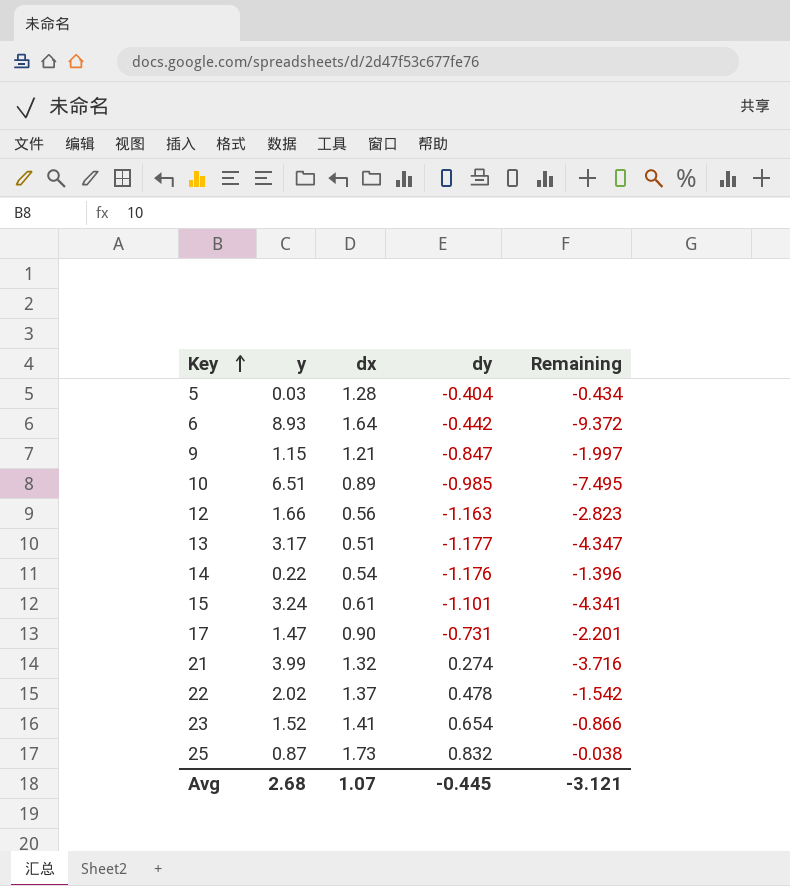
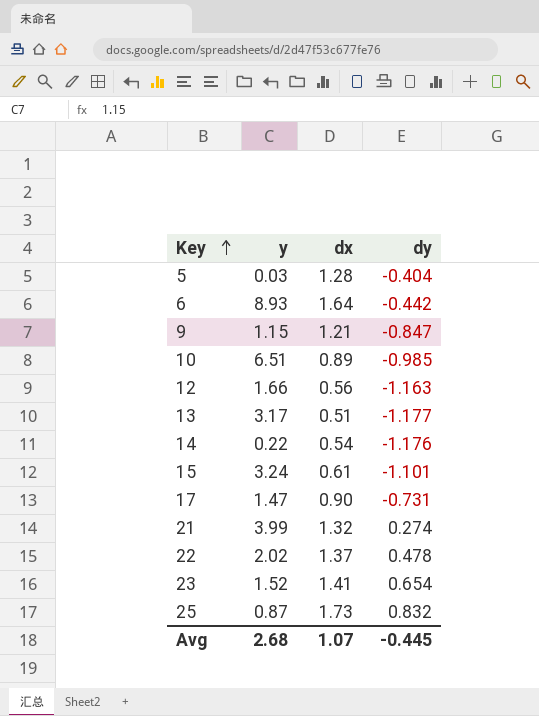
column Remaining | formula: [dy] - [y] -> none

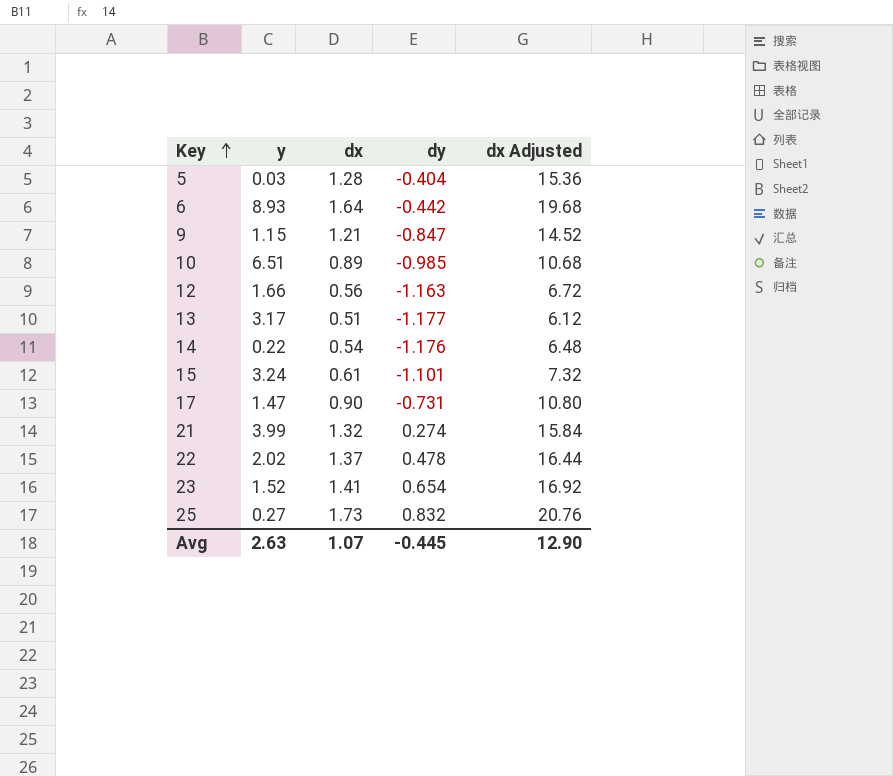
column dx Adjusted | formula: none -> [dx] * 12
25 | y: 0.87 -> 0.27
Avg | y: 2.68 -> 2.63

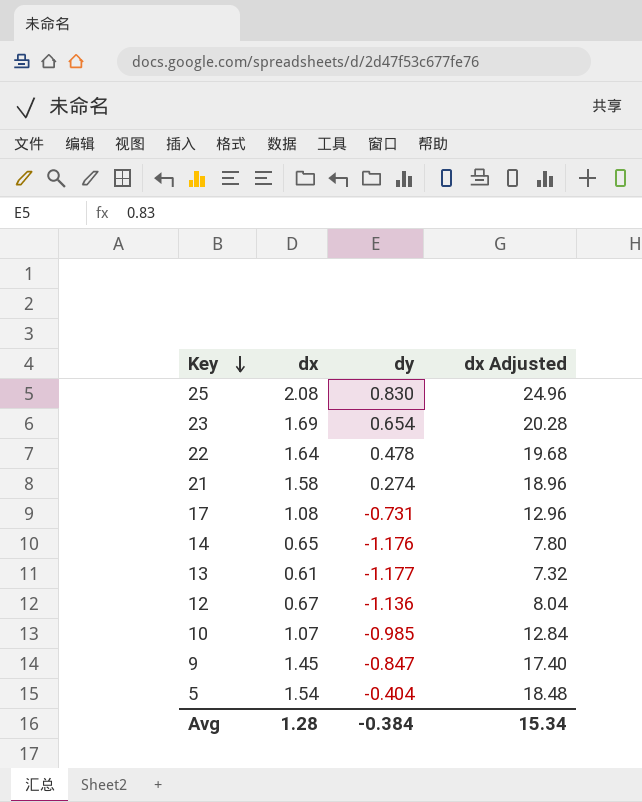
row order: Key ascending -> Key descending
column y | position: 2 -> none
row 6: 8.93 | 1.64 | -0.442 | 19.68 -> none
row 15: 3.24 | 0.61 | -1.101 | 7.32 -> none
25 | dx: 1.73 -> 2.08
25 | dy: 0.832 -> 0.830
25 | dx Adjusted: 20.76 -> 24.96
23 | dx: 1.41 -> 1.69
23 | dx Adjusted: 16.92 -> 20.28
22 | dx: 1.37 -> 1.64
22 | dx Adjusted: 16.44 -> 19.68
21 | dx: 1.32 -> 1.58
21 | dx Adjusted: 15.84 -> 18.96
17 | dx: 0.90 -> 1.08
17 | dx Adjusted: 10.80 -> 12.96
14 | dx: 0.54 -> 0.65
14 | dx Adjusted: 6.48 -> 7.80
13 | dx: 0.51 -> 0.61
13 | dx Adjusted: 6.12 -> 7.32
12 | dx: 0.56 -> 0.67
12 | dy: -1.163 -> -1.136
12 | dx Adjusted: 6.72 -> 8.04
10 | dx: 0.89 -> 1.07
10 | dx Adjusted: 10.68 -> 12.84
9 | dx: 1.21 -> 1.45
9 | dx Adjusted: 14.52 -> 17.40
5 | dx: 1.28 -> 1.54
5 | dx Adjusted: 15.36 -> 18.48
Avg | dx: 1.07 -> 1.28
Avg | dy: -0.445 -> -0.384
Avg | dx Adjusted: 12.90 -> 15.34

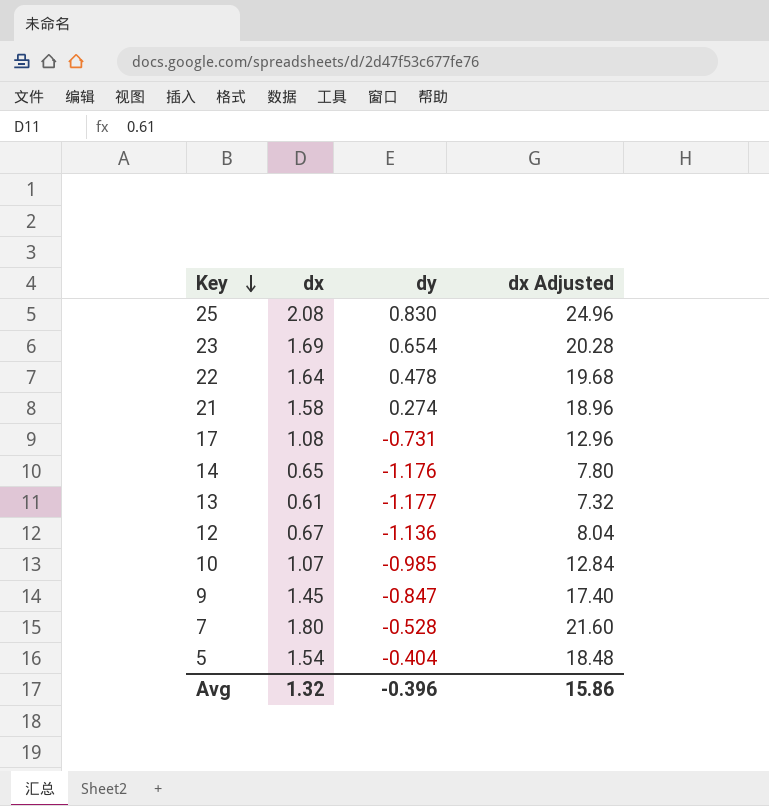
row 7: none -> 1.80 | -0.528 | 21.60
Avg | dx: 1.28 -> 1.32
Avg | dy: -0.384 -> -0.396
Avg | dx Adjusted: 15.34 -> 15.86

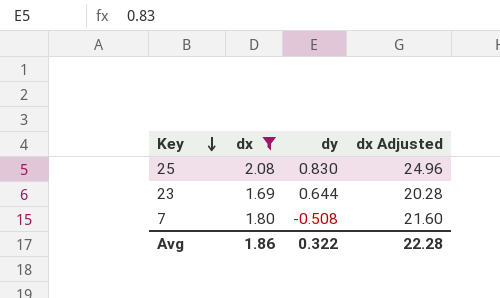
filter: none -> dx >= 1.69
23 | dy: 0.654 -> 0.644
7 | dy: -0.528 -> -0.508
Avg | dx: 1.32 -> 1.86
Avg | dy: -0.396 -> 0.322
Avg | dx Adjusted: 15.86 -> 22.28

